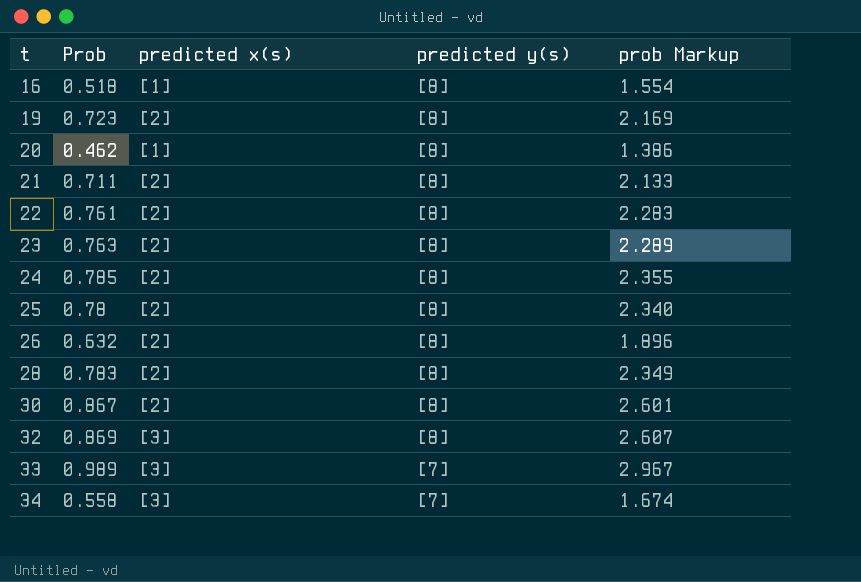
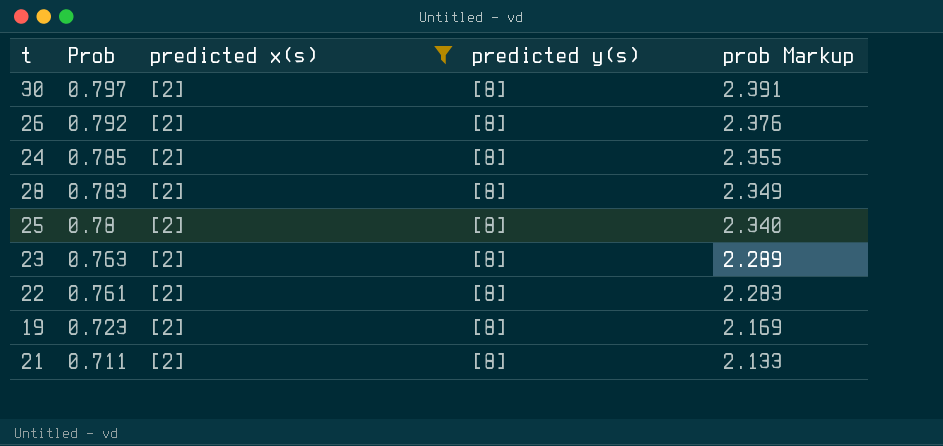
filter: none -> predicted x(s) = [2]
row order: t ascending -> Prob descending
30 | Prob: 0.867 -> 0.797
30 | prob Markup: 2.601 -> 2.391
26 | Prob: 0.632 -> 0.792
26 | prob Markup: 1.896 -> 2.376

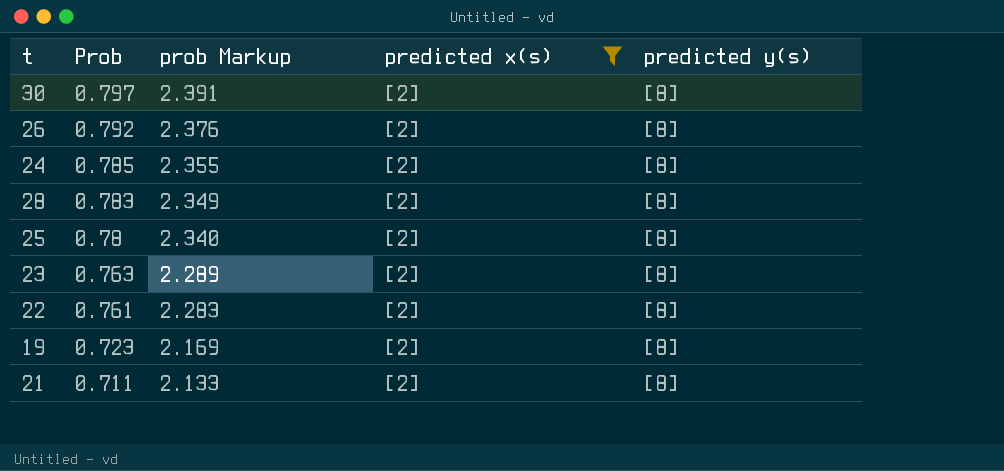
column prob Markup | position: 5 -> 3

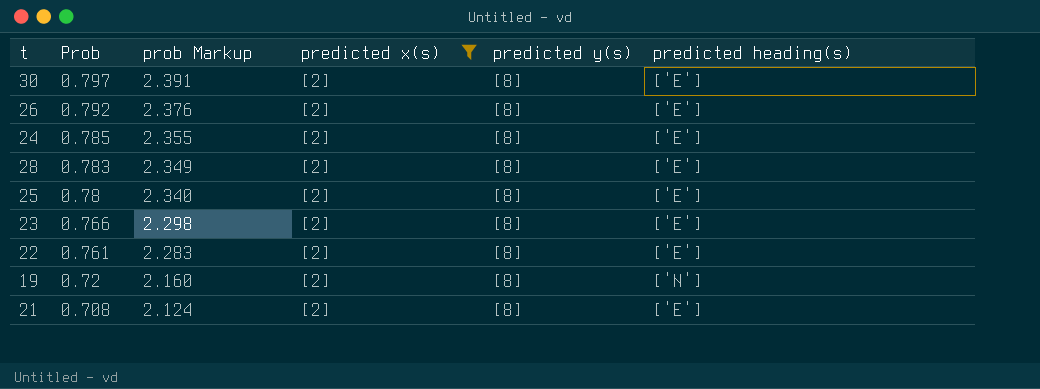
column predicted heading(s) | position: none -> 6
23 | Prob: 0.763 -> 0.766
23 | prob Markup: 2.289 -> 2.298
19 | Prob: 0.723 -> 0.72
19 | prob Markup: 2.169 -> 2.160
21 | Prob: 0.711 -> 0.708
21 | prob Markup: 2.133 -> 2.124

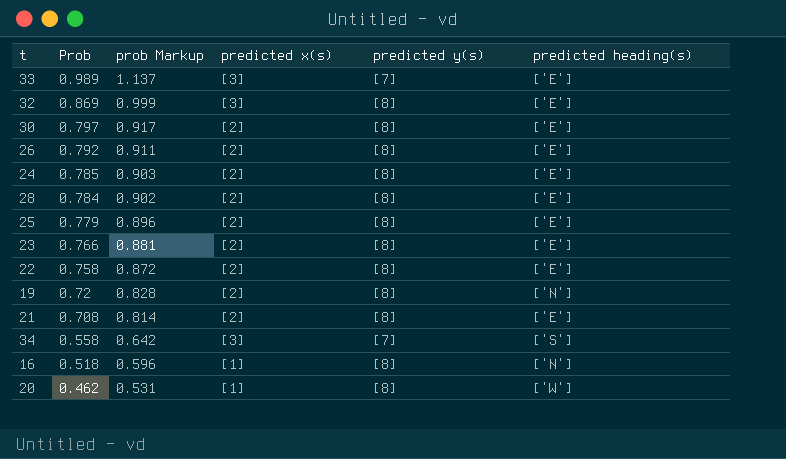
filter: predicted x(s) = [2] -> none
column prob Markup | formula: [Prob] * 3 -> [Prob] * 1.15
28 | Prob: 0.783 -> 0.784
25 | Prob: 0.78 -> 0.779
22 | Prob: 0.761 -> 0.758

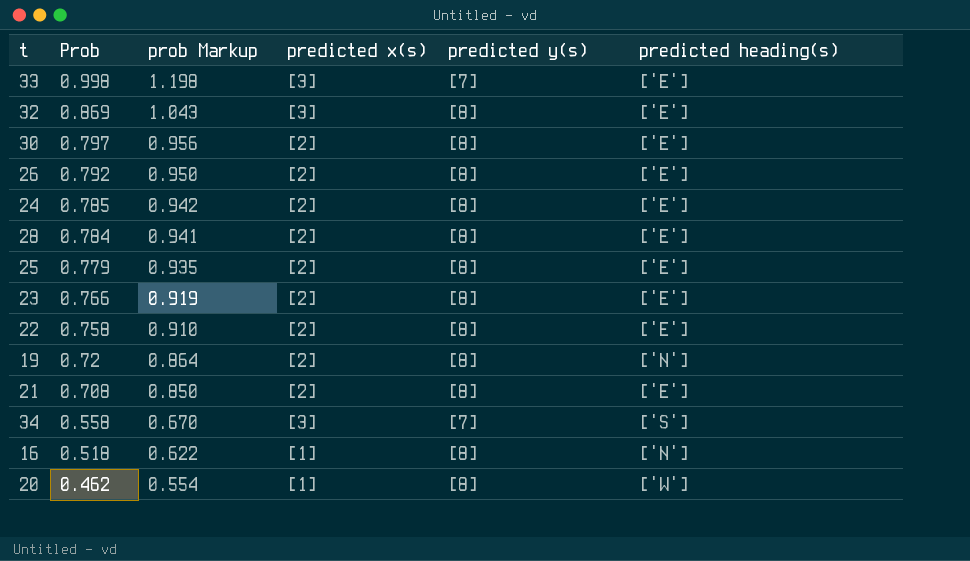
column prob Markup | formula: [Prob] * 1.15 -> [Prob] * 1.2
33 | Prob: 0.989 -> 0.998

